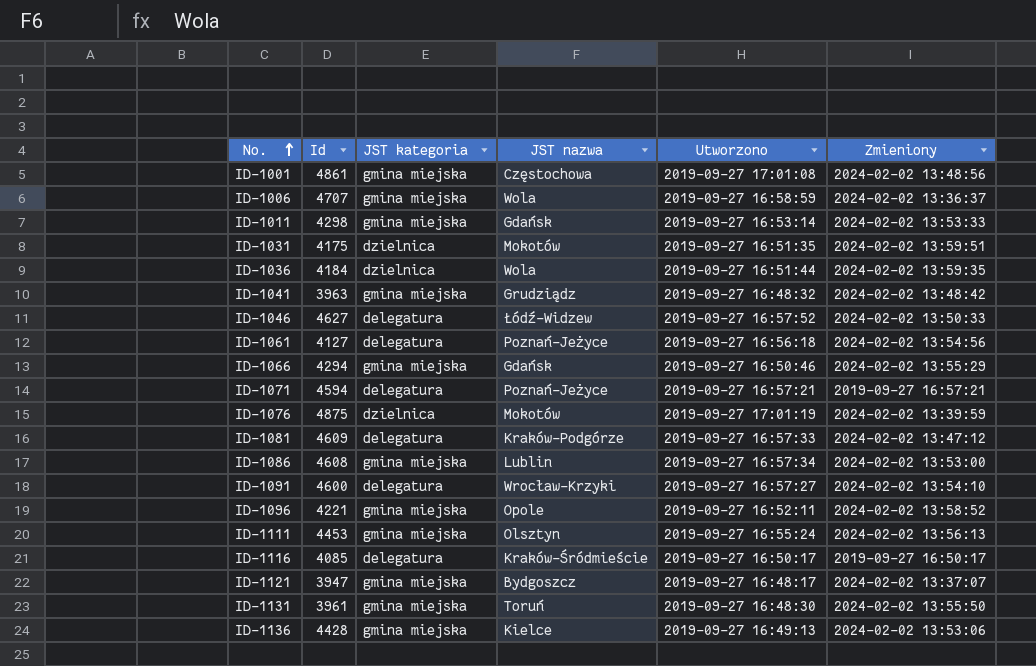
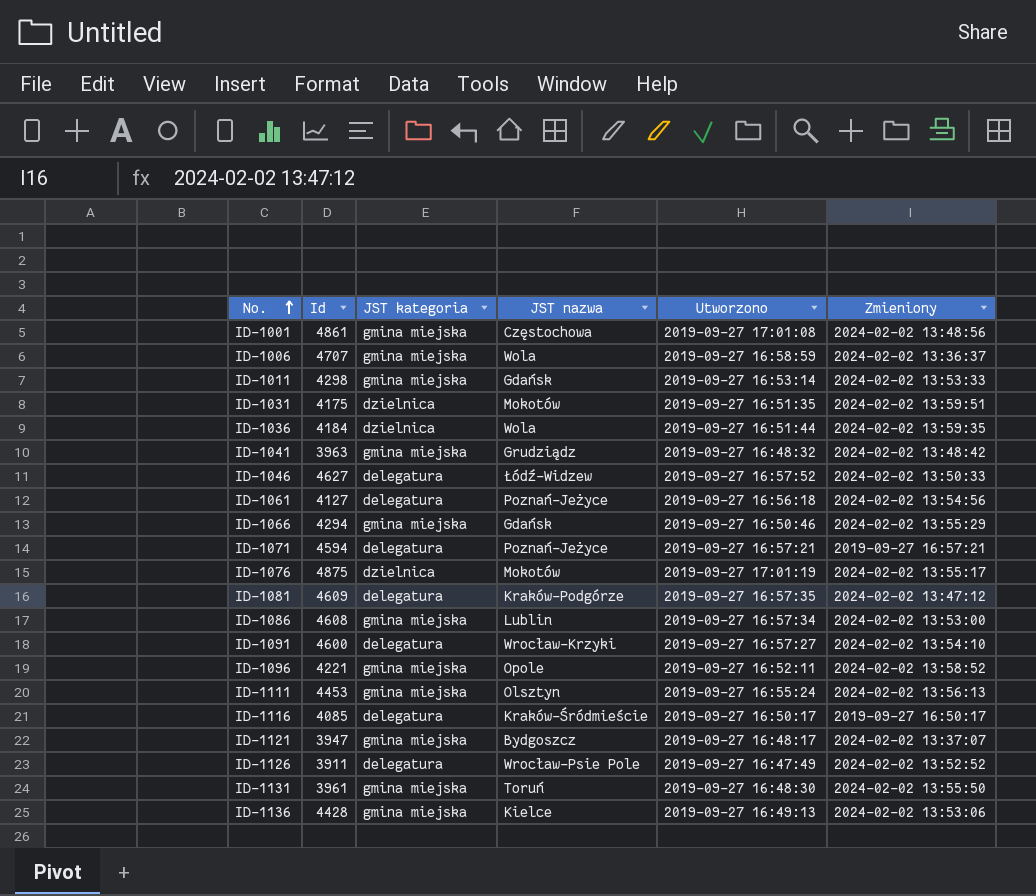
ID-1076 | Zmieniony: 2024-02-02 13:39:59 -> 2024-02-02 13:55:17
ID-1081 | Utworzono: 2019-09-27 16:57:33 -> 2019-09-27 16:57:35
row ID-1126: none -> 3911 | delegatura | Wrocław-Psie Pole | 2019-09-27 16:47:49 | 2024-02-02 13:52:52

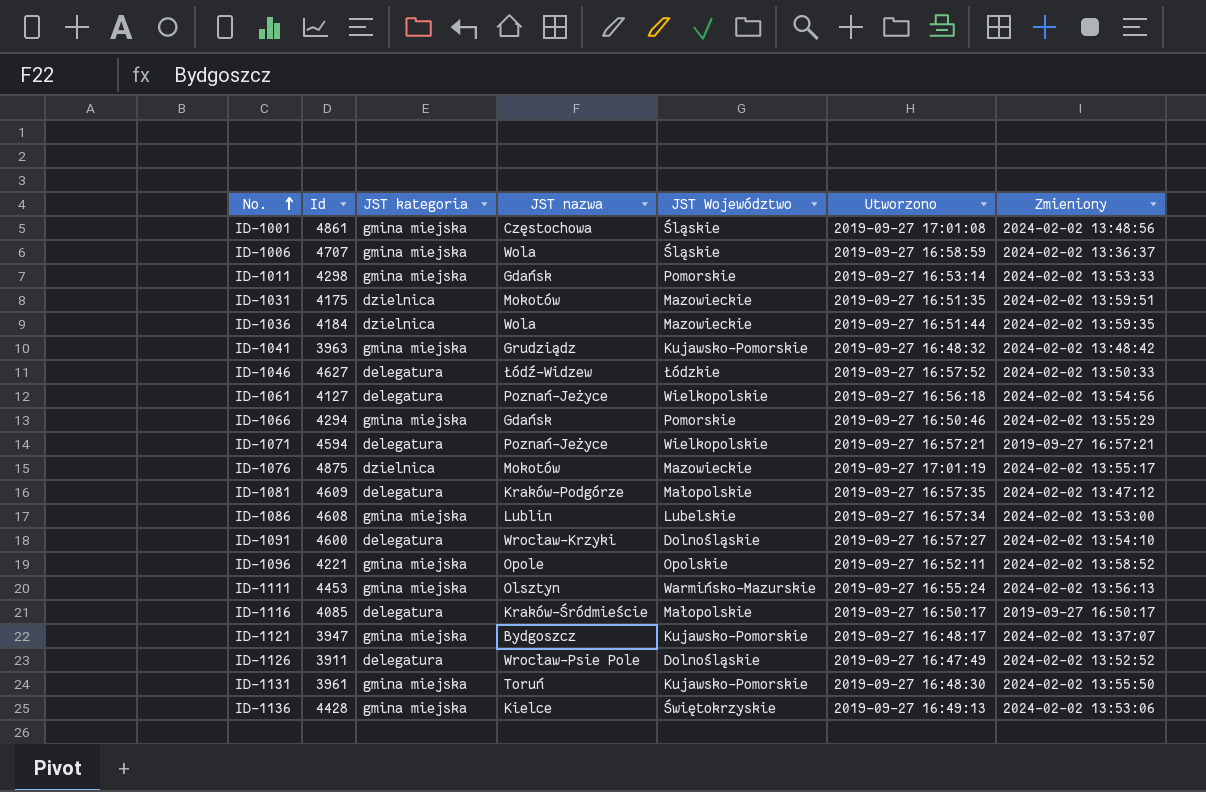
column JST Województwo | position: none -> 5

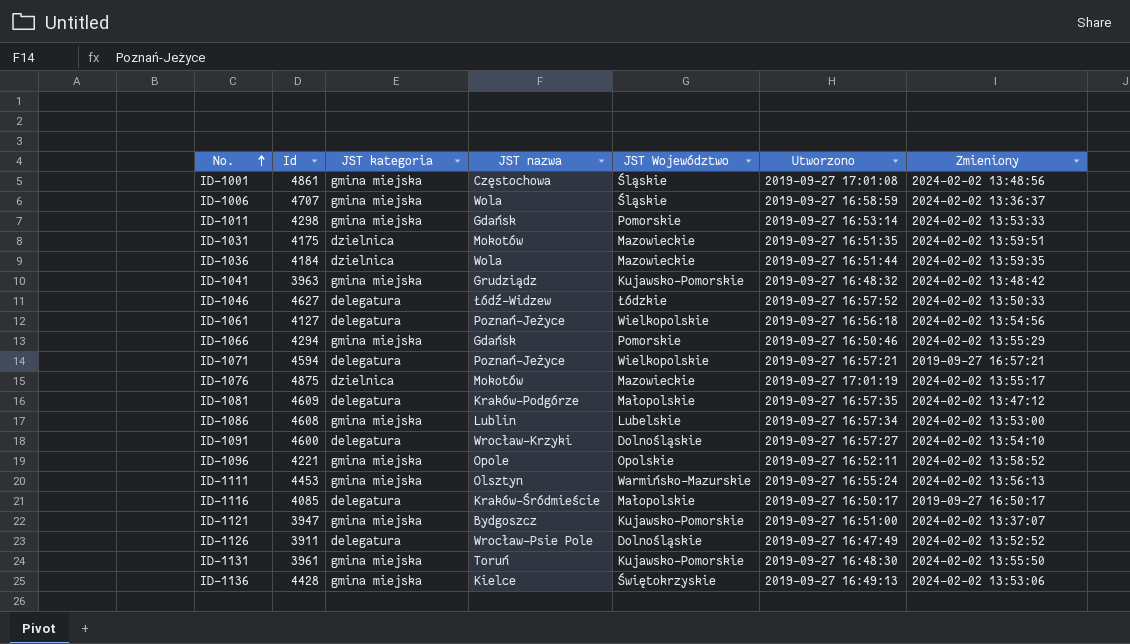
ID-1121 | Utworzono: 2019-09-27 16:48:17 -> 2019-09-27 16:51:00

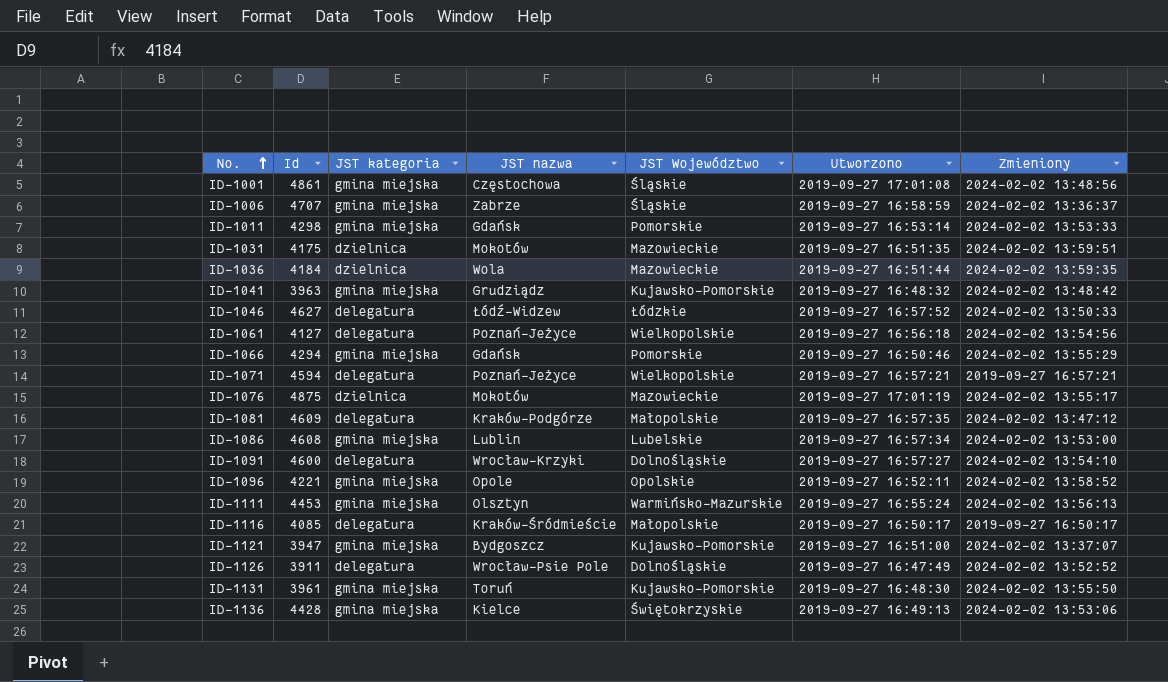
ID-1006 | JST nazwa: Wola -> Zabrze

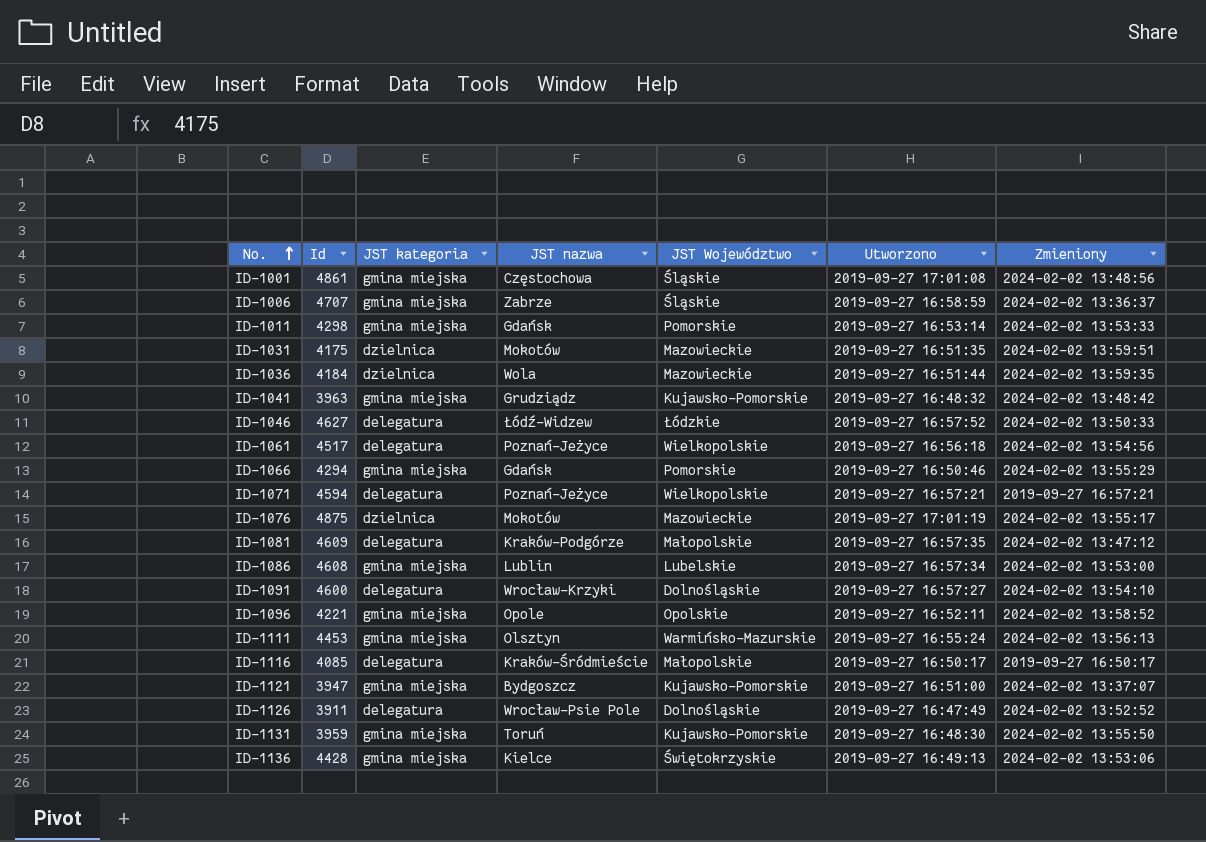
ID-1061 | Id: 4127 -> 4517
ID-1131 | Id: 3961 -> 3959

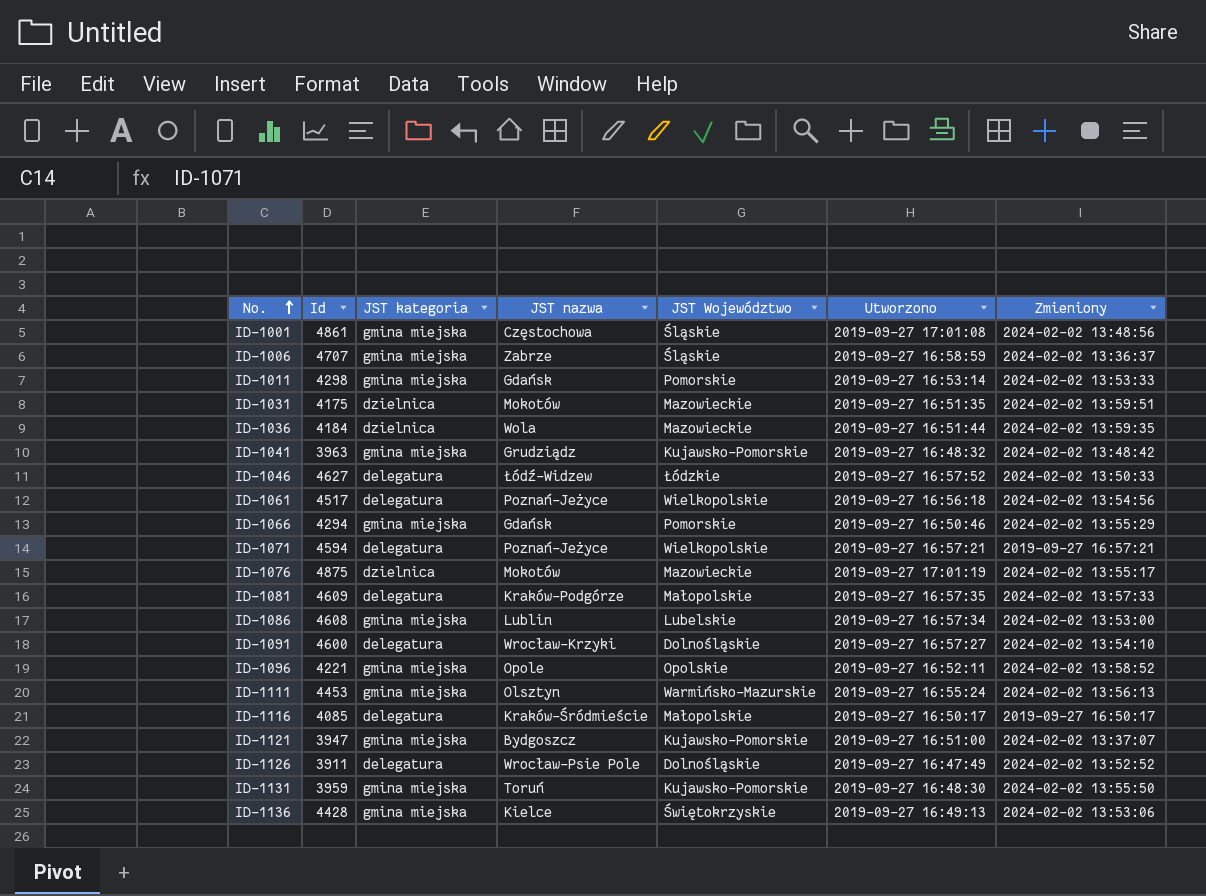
ID-1081 | Zmieniony: 2024-02-02 13:47:12 -> 2024-02-02 13:57:33

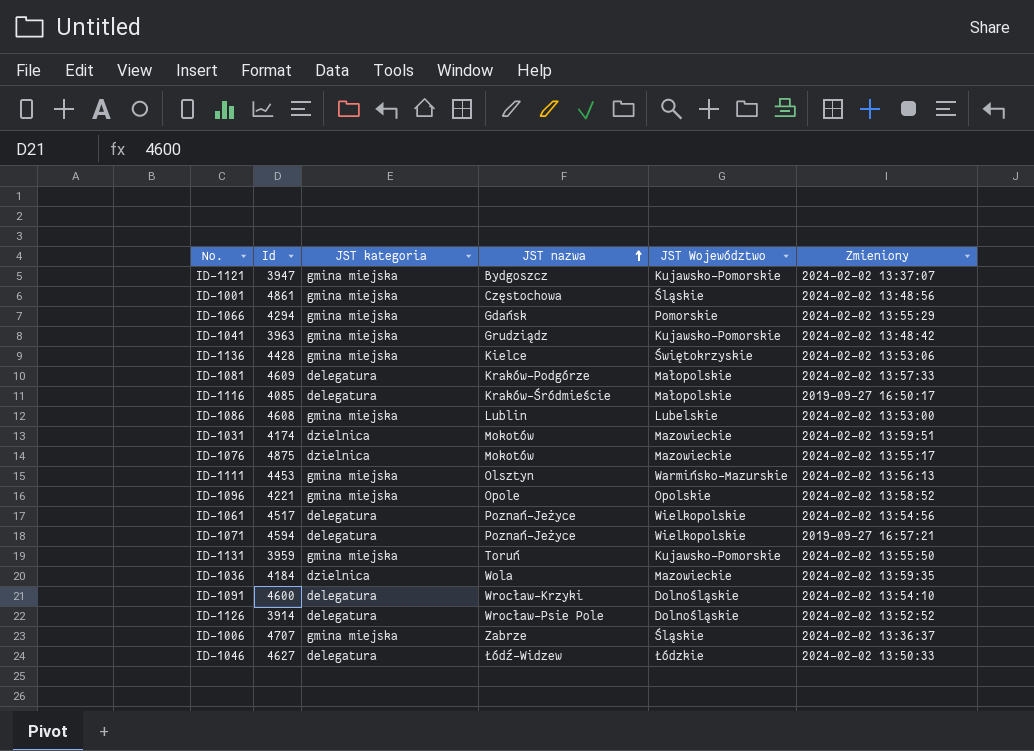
row order: No. ascending -> JST nazwa ascending
column Utworzono | position: 6 -> none
row ID-1011: 4298 | gmina miejska | Gdańsk | Pomorskie | 2019-09-27 16:53:14 | 2024-02-02 13:53:33 -> none
ID-1031 | Id: 4175 -> 4174
ID-1126 | Id: 3911 -> 3914

